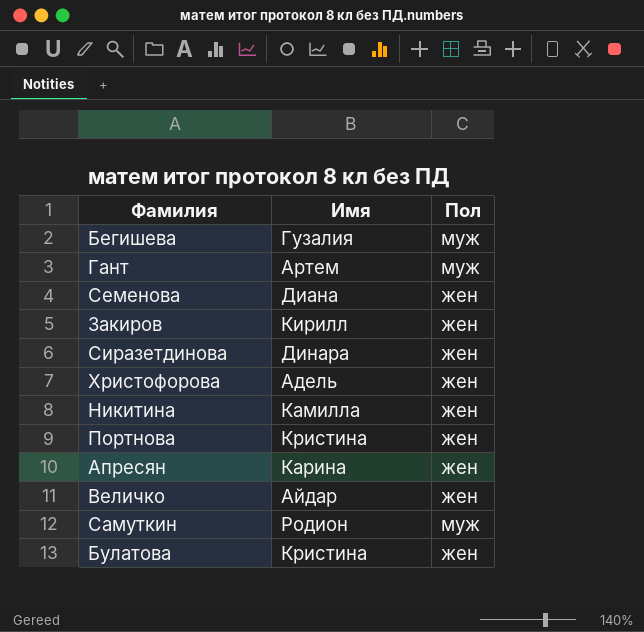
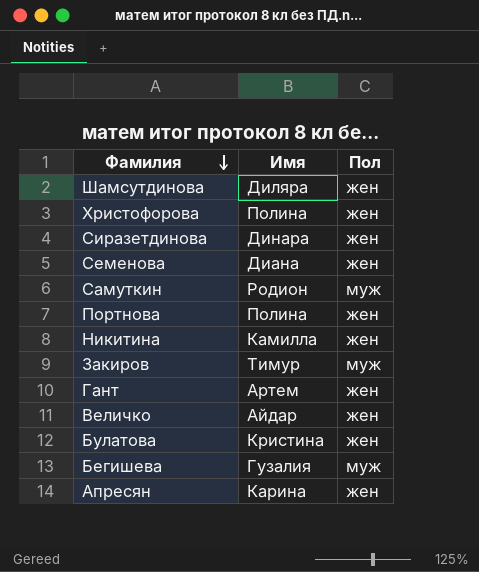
row order: none -> Фамилия descending
row Шамсутдинова: none -> Диляра | жен
Христофорова | Имя: Адель -> Полина
Портнова | Имя: Кристина -> Полина
Закиров | Имя: Кирилл -> Тимур
Закиров | Пол: жен -> муж
Гант | Пол: муж -> жен

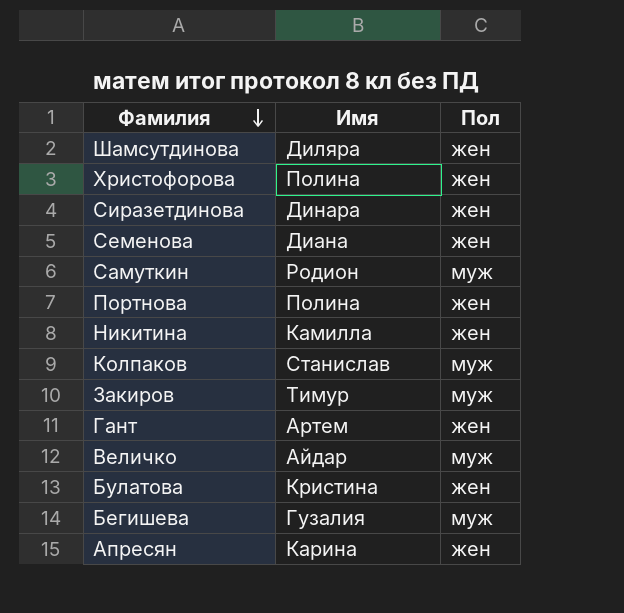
row Колпаков: none -> Станислав | муж
Величко | Пол: жен -> муж

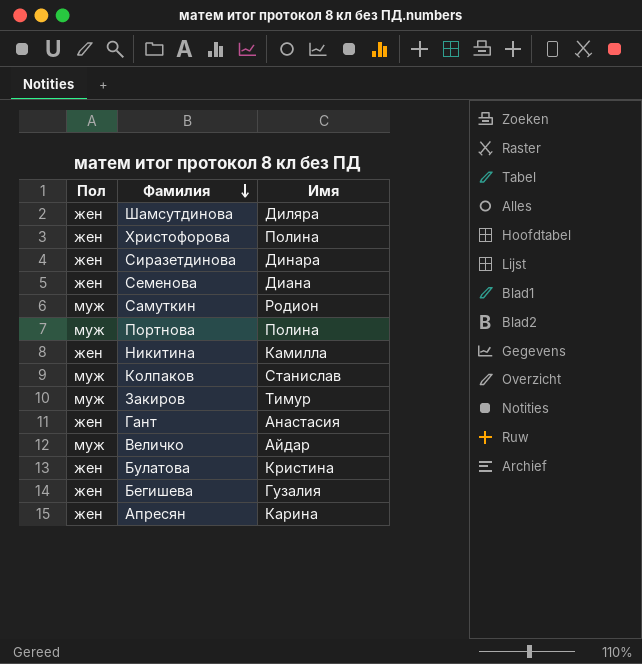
column Пол | position: 3 -> 1
Портнова | Пол: жен -> муж
Гант | Имя: Артем -> Анастасия
Бегишева | Пол: муж -> жен

